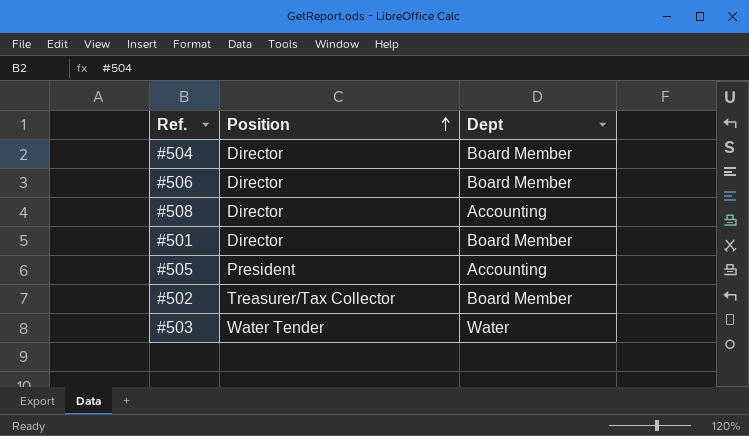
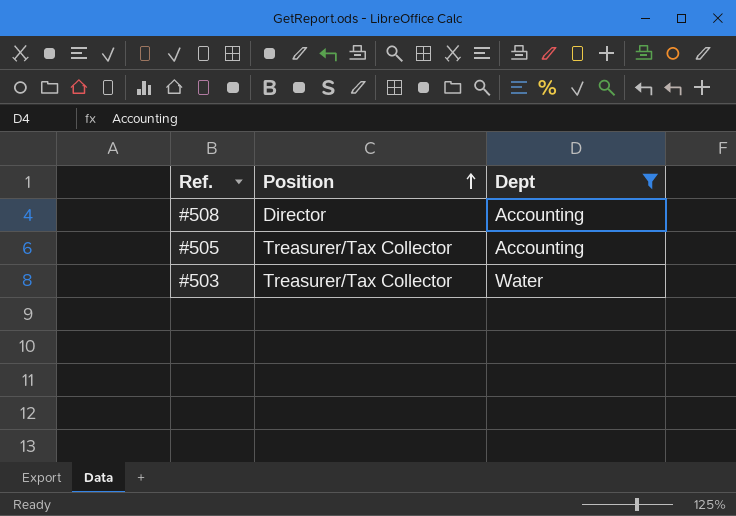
filter: none -> Dept != Board Member
#505 | Position: President -> Treasurer/Tax Collector
#503 | Position: Water Tender -> Treasurer/Tax Collector

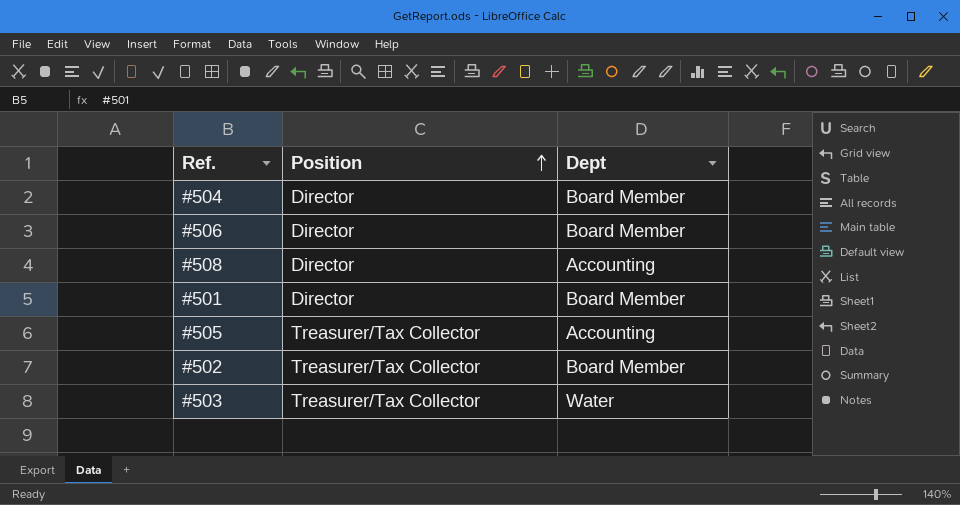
filter: Dept != Board Member -> none

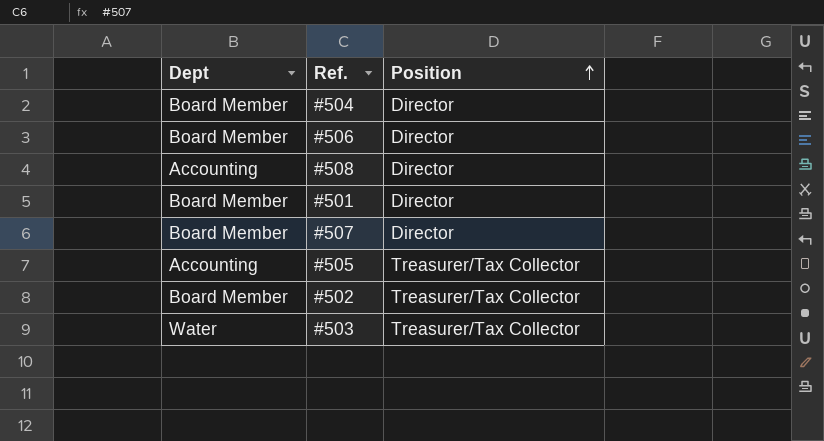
column Dept | position: 3 -> 1
row #507: none -> Board Member | Director

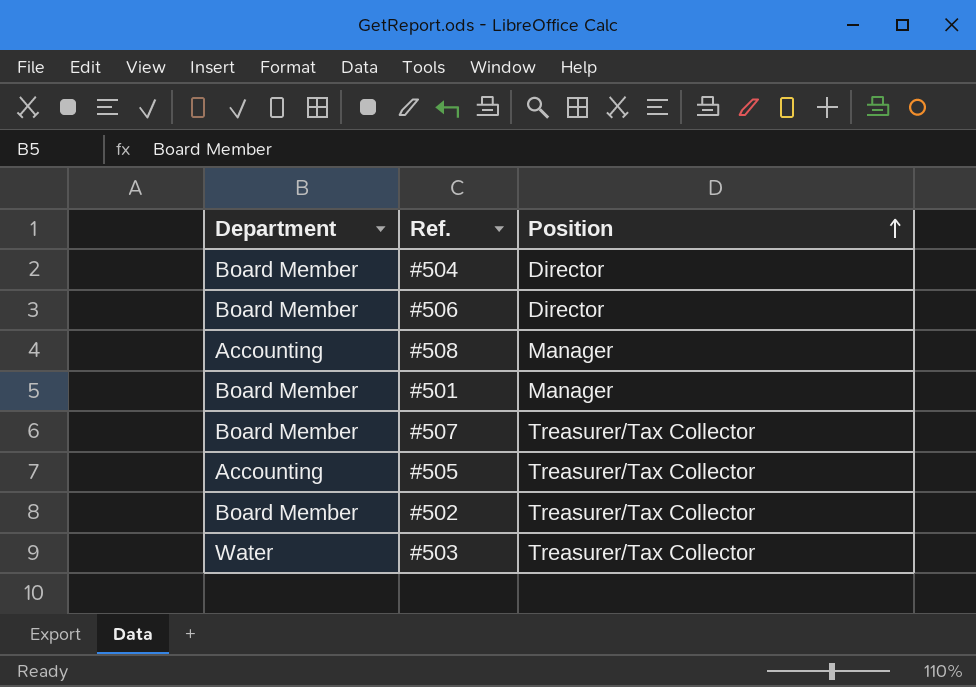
column name: Dept -> Department
#508 | Position: Director -> Manager
#501 | Position: Director -> Manager
#507 | Position: Director -> Treasurer/Tax Collector

